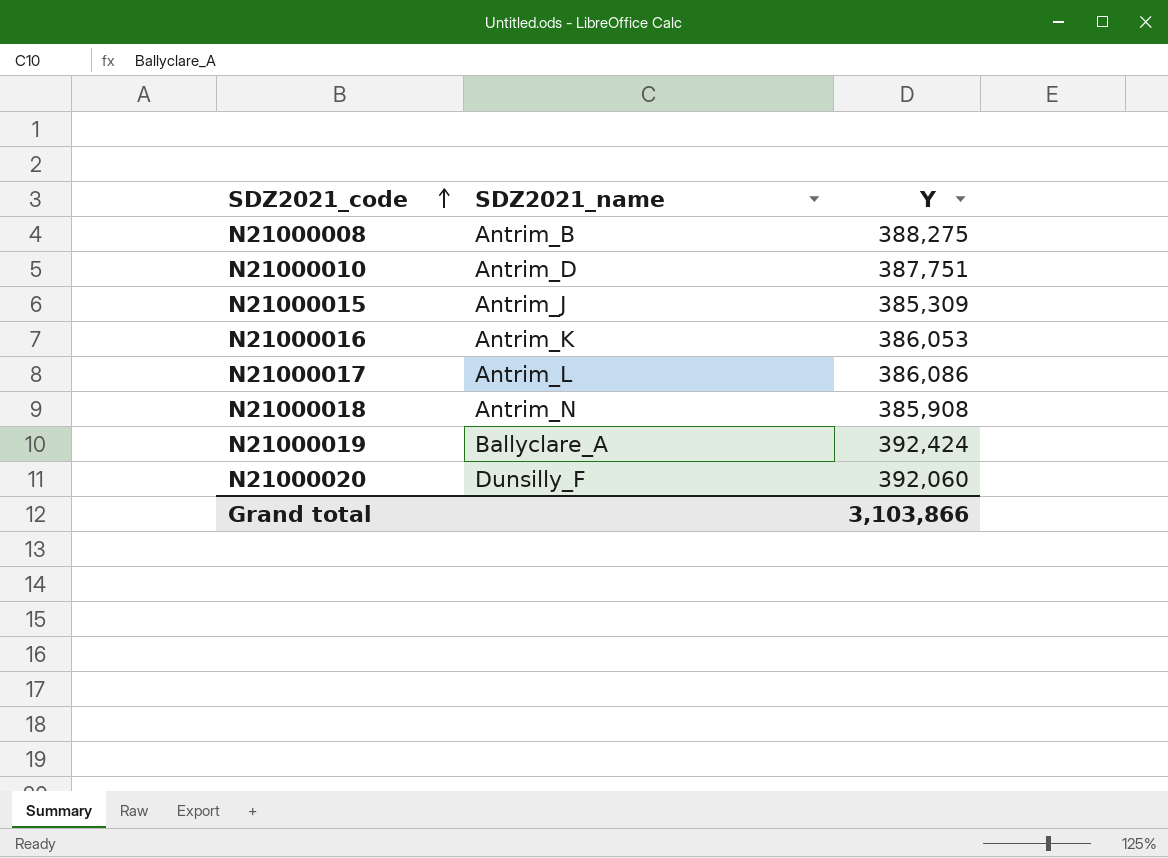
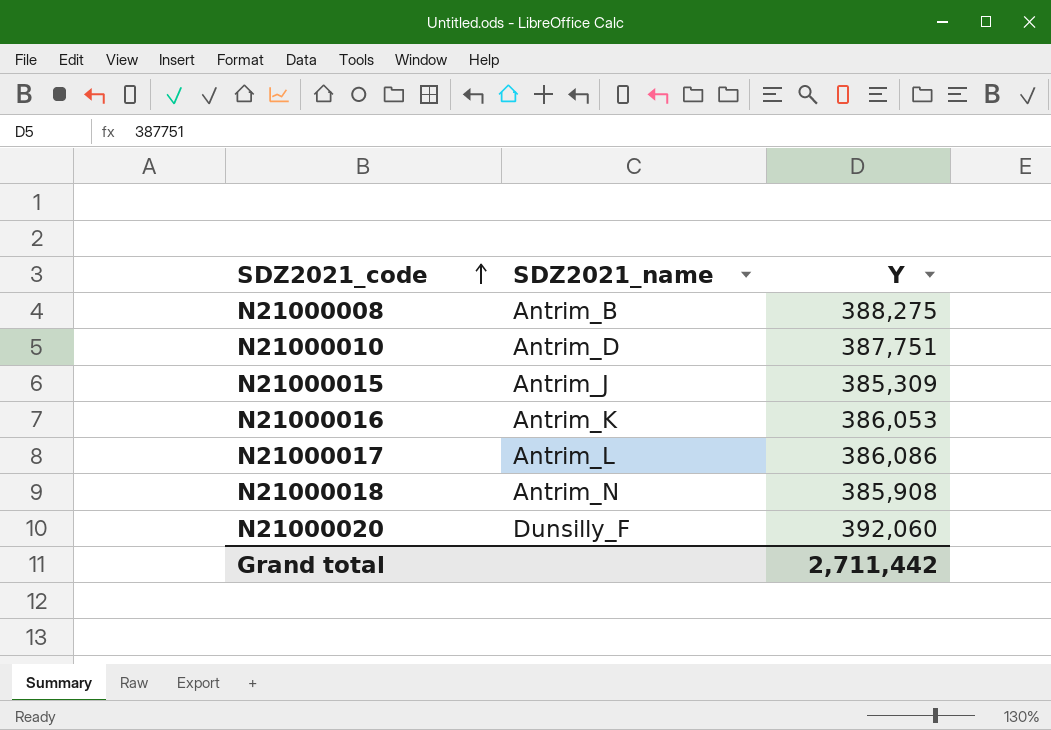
row N21000019: Ballyclare_A | 392,424 -> none
Grand total | Y: 3,103,866 -> 2,711,442

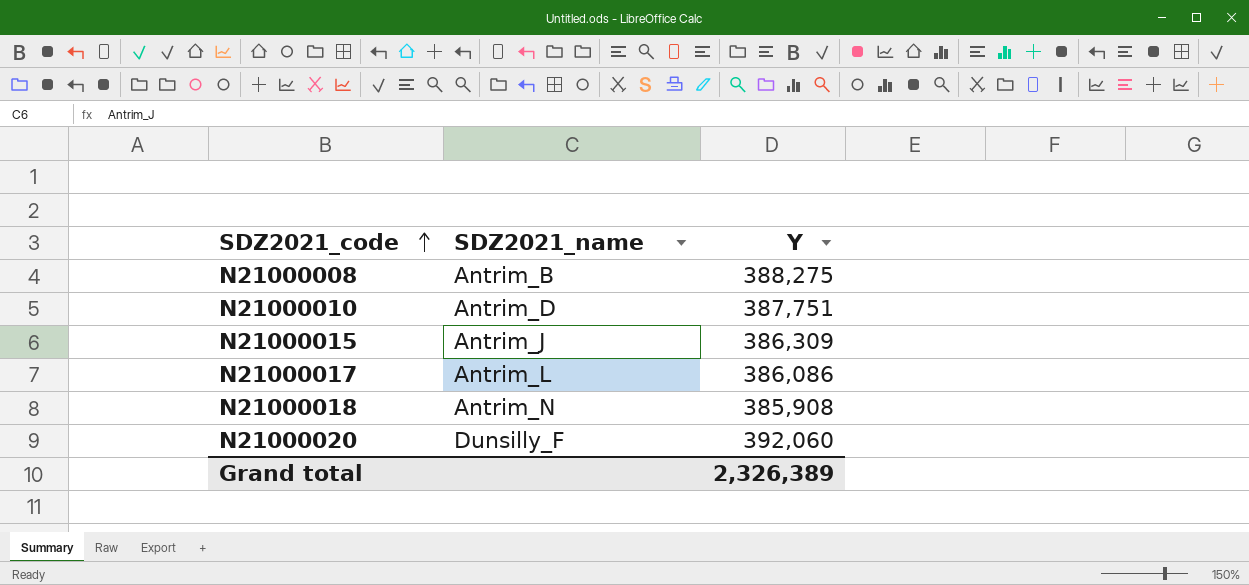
row N21000016: Antrim_K | 386,053 -> none
N21000015 | Y: 385,309 -> 386,309
Grand total | Y: 2,711,442 -> 2,326,389

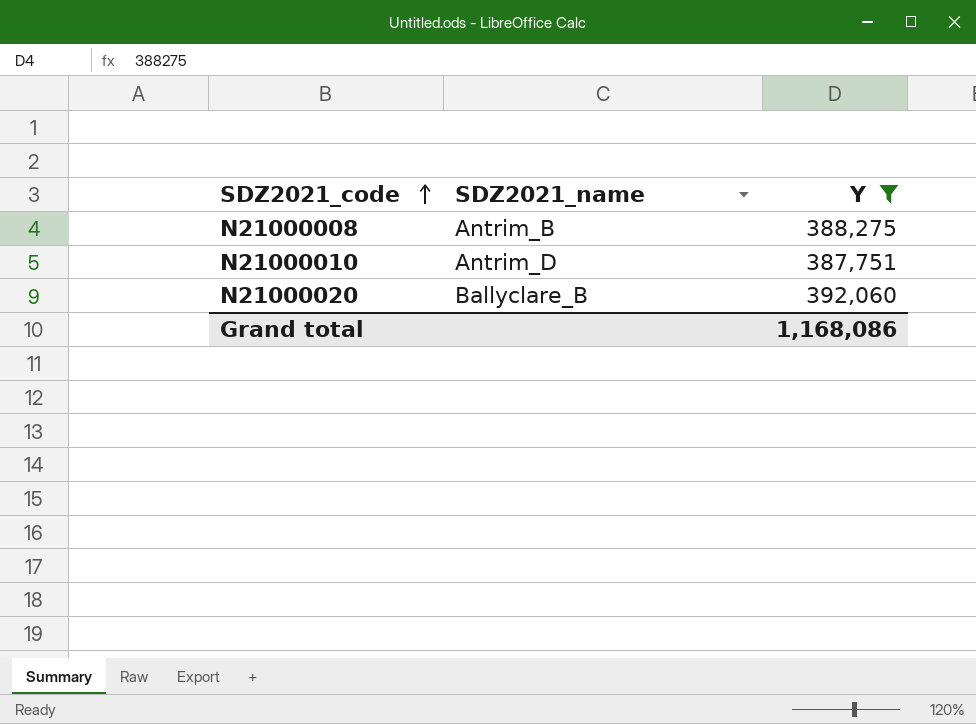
filter: none -> Y >= 387,751
N21000020 | SDZ2021_name: Dunsilly_F -> Ballyclare_B
Grand total | Y: 2,326,389 -> 1,168,086

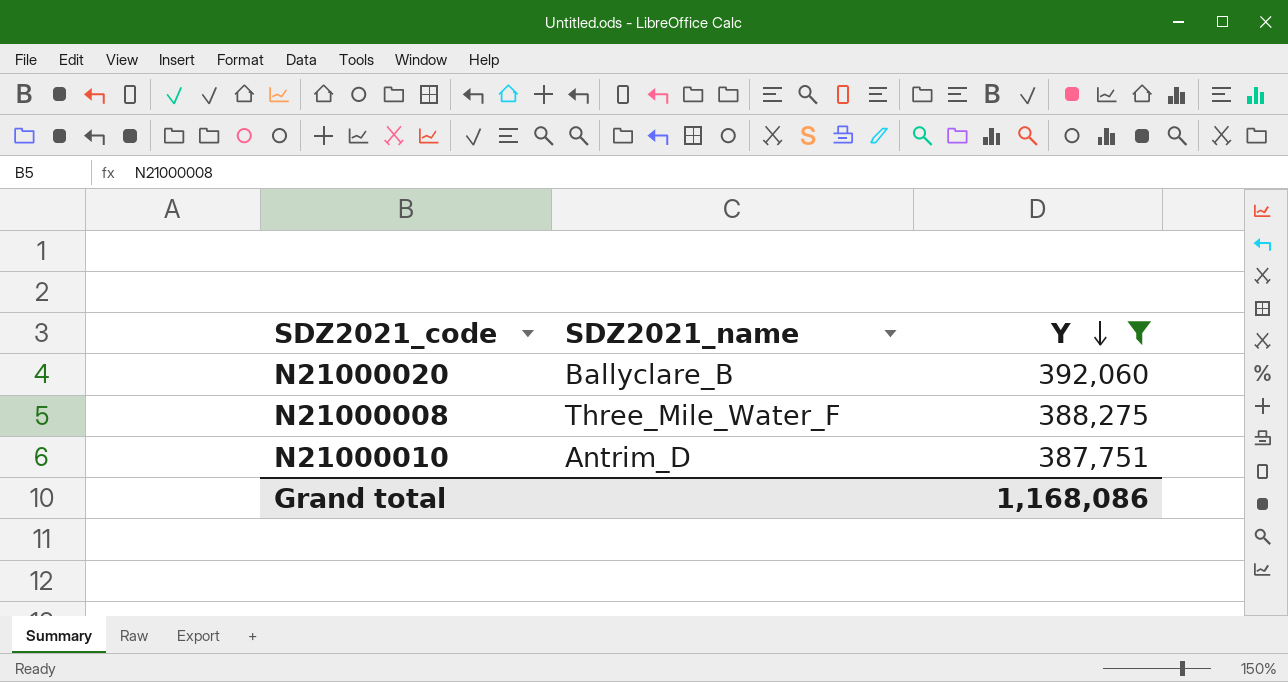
row order: SDZ2021_code ascending -> Y descending
N21000008 | SDZ2021_name: Antrim_B -> Three_Mile_Water_F

